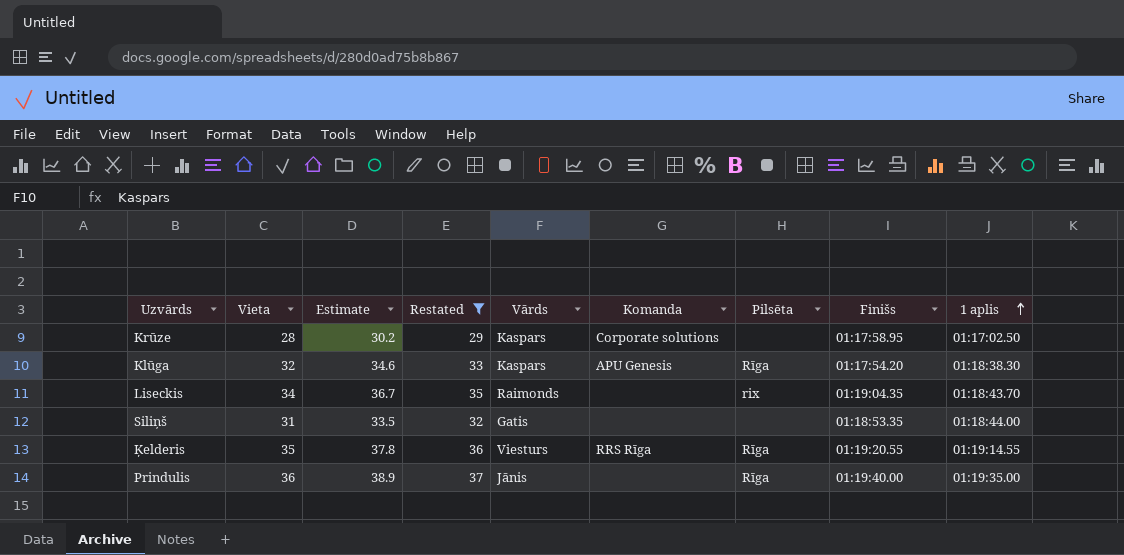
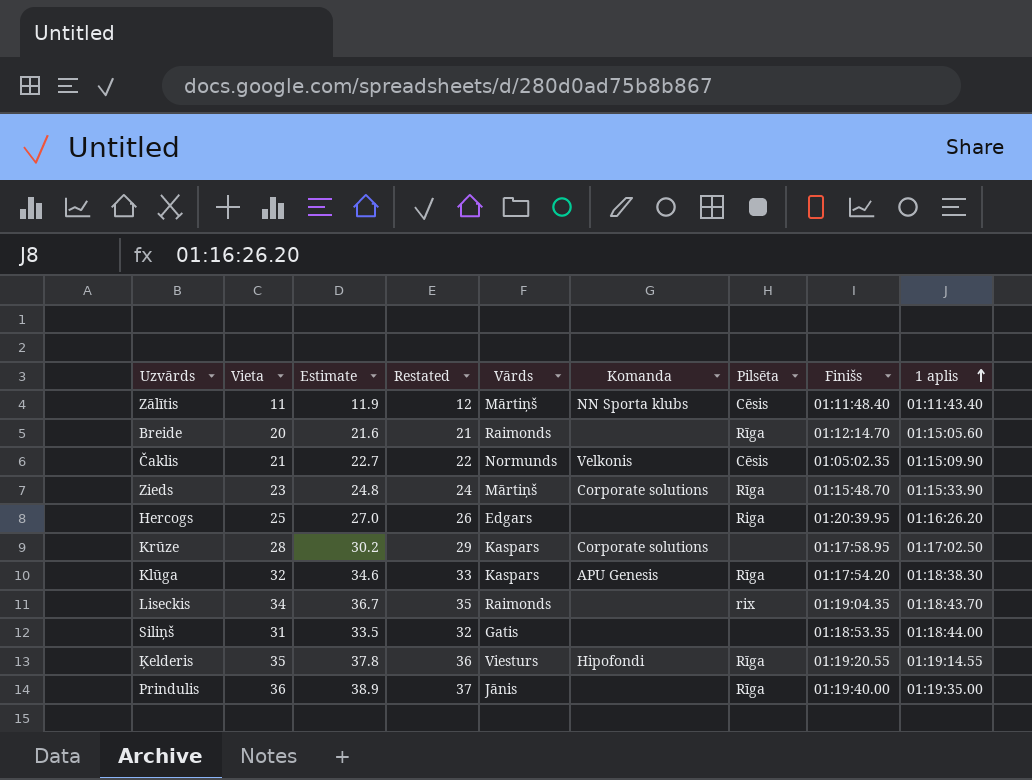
filter: Restated >= 29 -> none
Ķelderis | Komanda: RRS Rīga -> Hipofondi

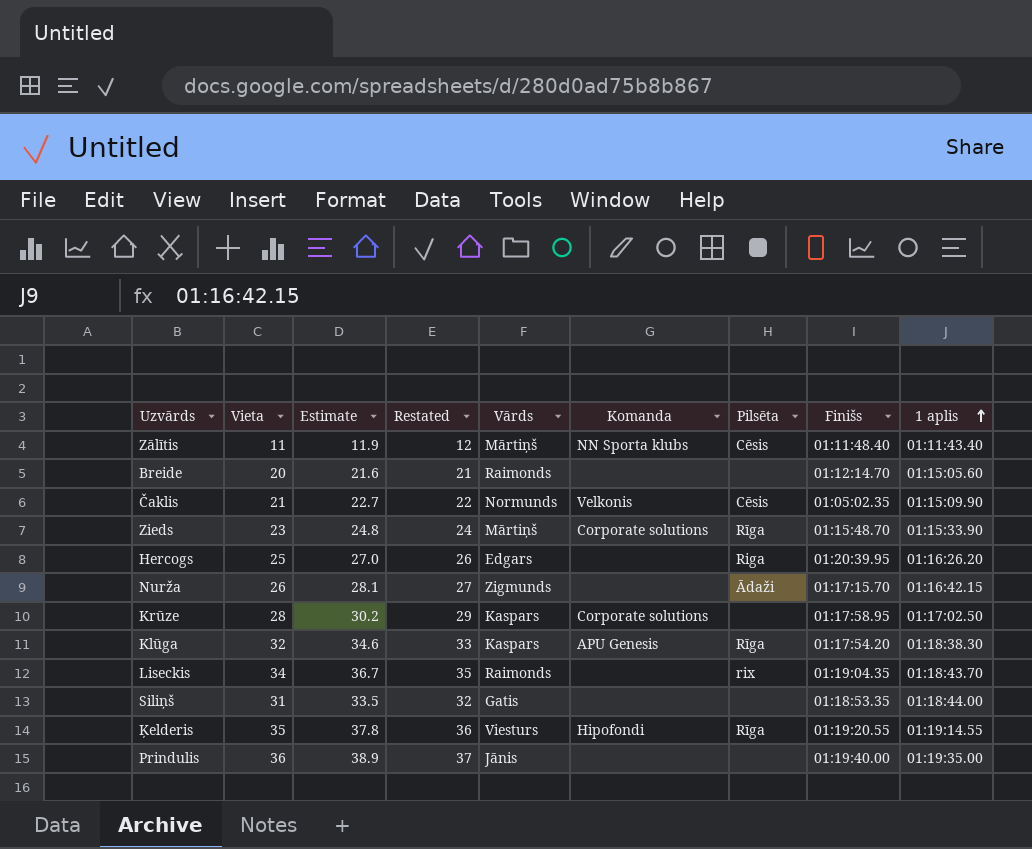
Breide | Pilsēta: Rīga -> none
row Nurža: none -> 26 | 28.1 | 27 | Zigmunds | none | Ādaži | 01:17:15.70 | 01:16:42.15
Prindulis | Pilsēta: Rīga -> none

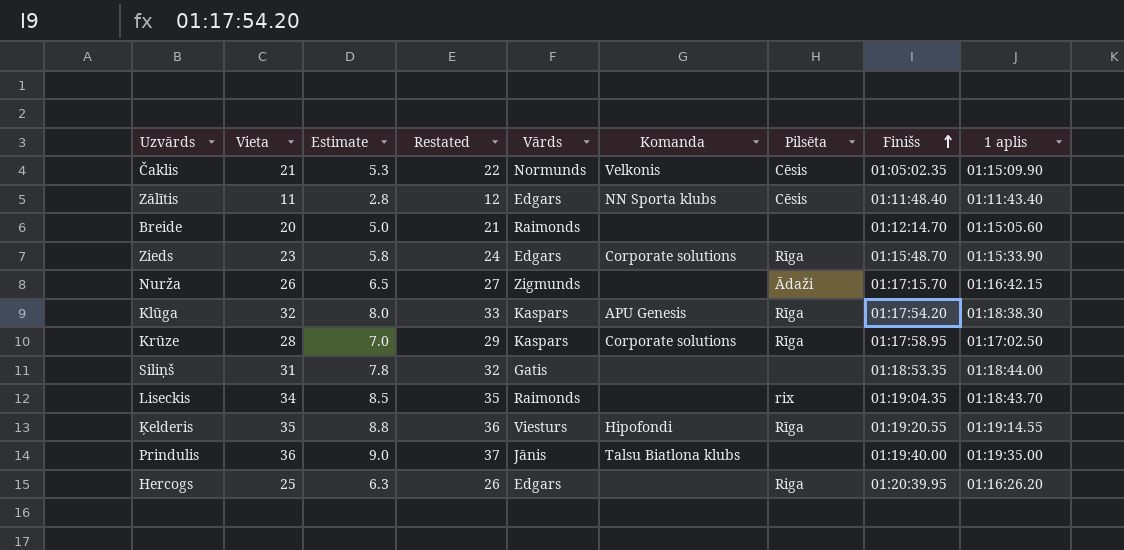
row order: 1 aplis ascending -> Finišs ascending
column Estimate | formula: [Vieta] * 1.08 -> [Vieta] * 0.25
Zālītis | Vārds: Mārtiņš -> Edgars
Zieds | Vārds: Mārtiņš -> Edgars
Krūze | Pilsēta: none -> Rīga
Prindulis | Komanda: none -> Talsu Biatlona klubs

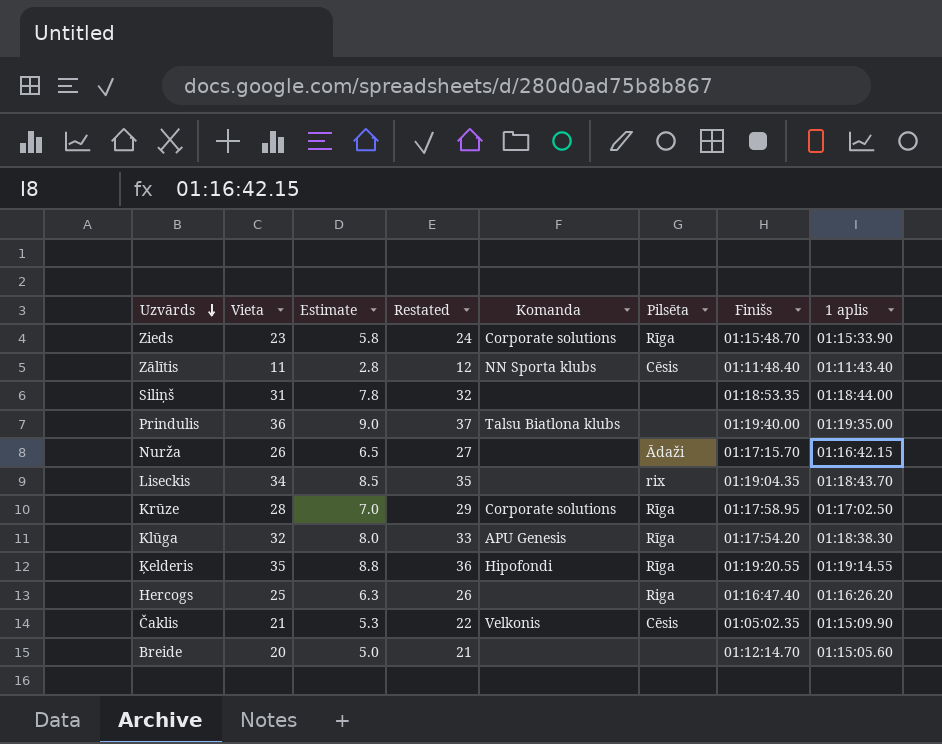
row order: Finišs ascending -> Uzvārds descending
column Vārds | position: 5 -> none
Hercogs | Finišs: 01:20:39.95 -> 01:16:47.40

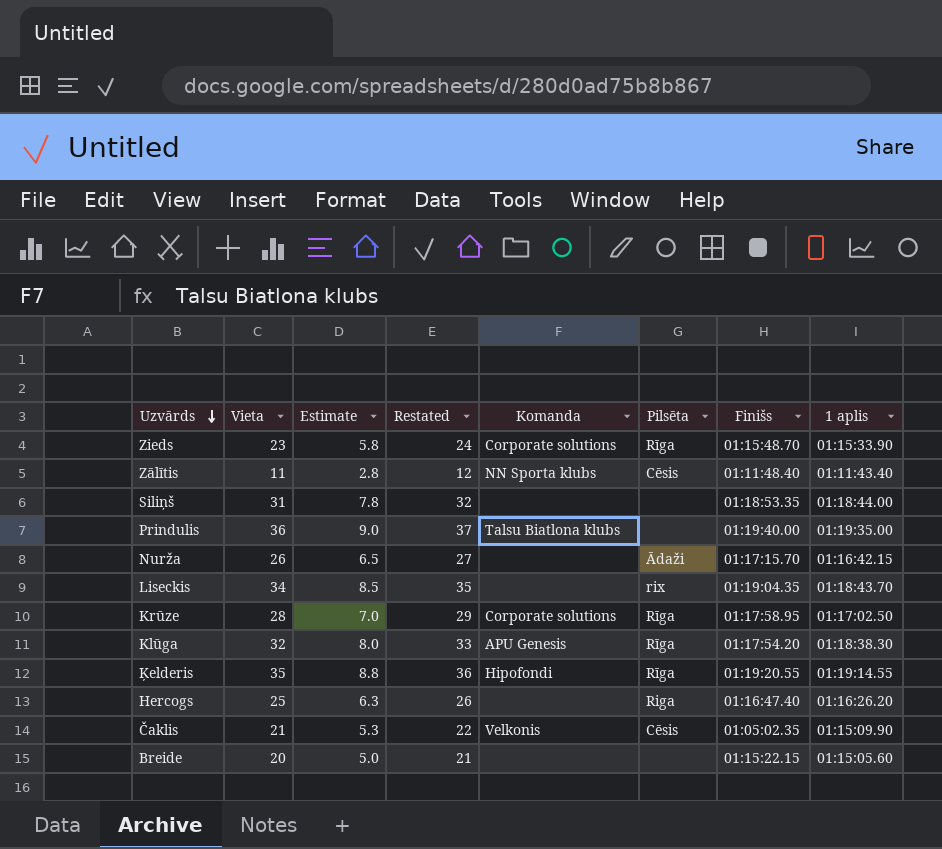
Breide | Finišs: 01:12:14.70 -> 01:15:22.15

